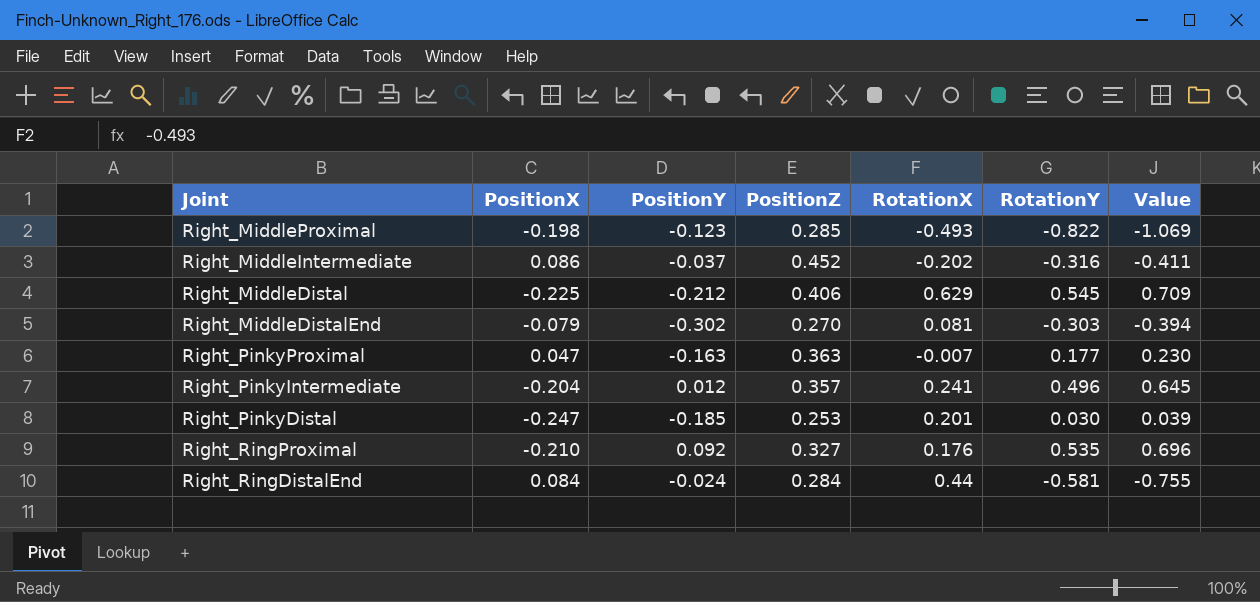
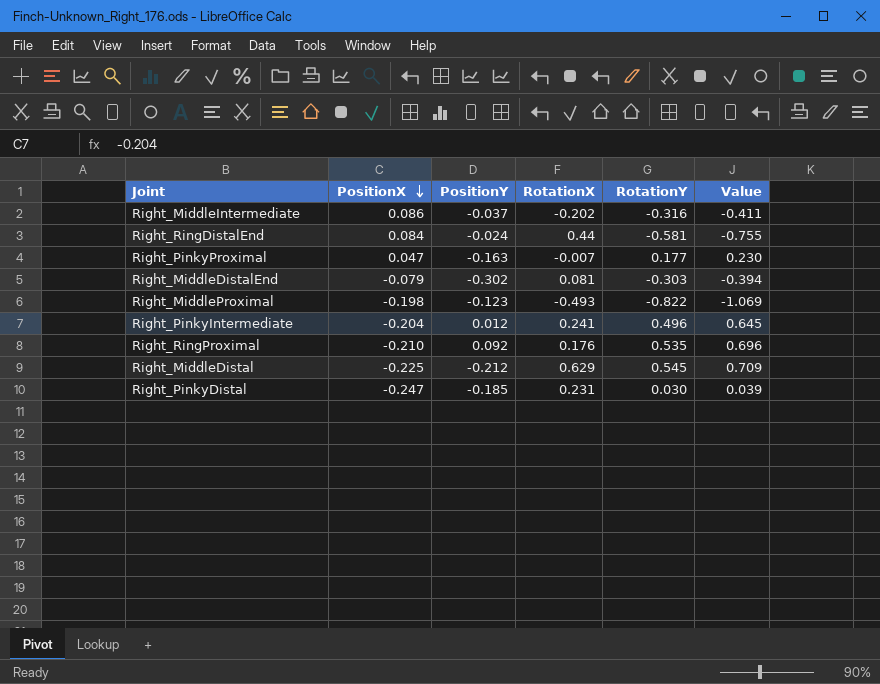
row order: none -> PositionX descending
column PositionZ | position: 4 -> none
Right_PinkyDistal | RotationX: 0.201 -> 0.231

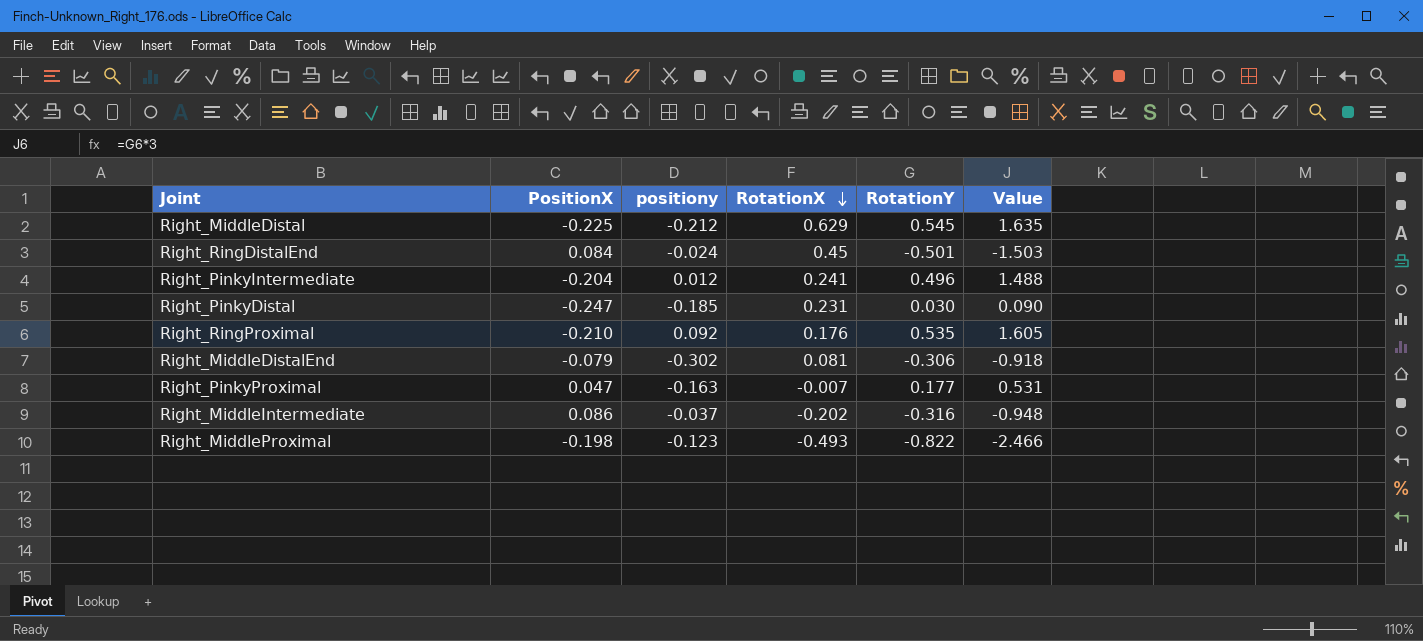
row order: PositionX descending -> RotationX descending
column name: PositionY -> positiony
column Value | formula: [RotationY] * 1.3 -> [RotationY] * 3
Right_RingDistalEnd | RotationX: 0.44 -> 0.45
Right_RingDistalEnd | RotationY: -0.581 -> -0.501
Right_MiddleDistalEnd | RotationY: -0.303 -> -0.306

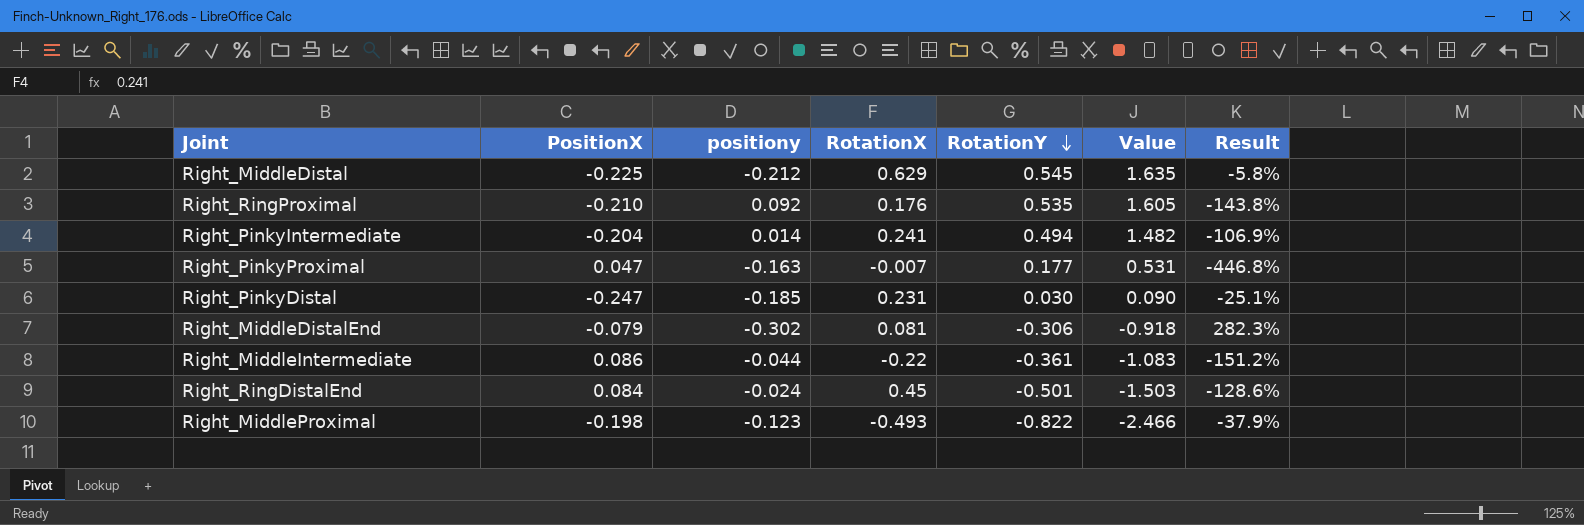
row order: RotationX descending -> RotationY descending
column Result | formula: none -> ([positiony] - [PositionX]) / [PositionX]
Right_PinkyIntermediate | positiony: 0.012 -> 0.014
Right_PinkyIntermediate | RotationY: 0.496 -> 0.494
Right_PinkyIntermediate | Value: 1.488 -> 1.482
Right_MiddleIntermediate | positiony: -0.037 -> -0.044
Right_MiddleIntermediate | RotationX: -0.202 -> -0.22
Right_MiddleIntermediate | RotationY: -0.316 -> -0.361
Right_MiddleIntermediate | Value: -0.948 -> -1.083

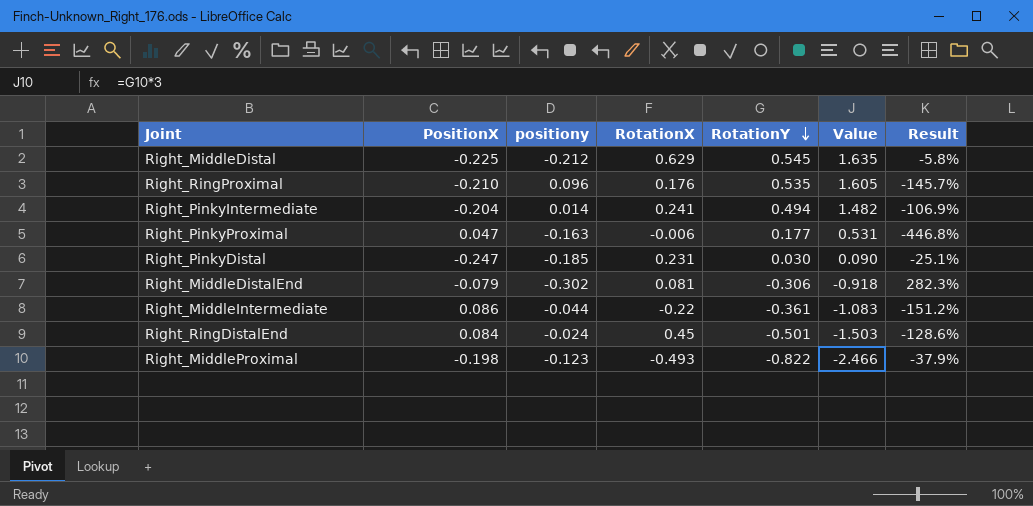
Right_RingProximal | positiony: 0.092 -> 0.096
Right_RingProximal | Result: -143.8% -> -145.7%
Right_PinkyProximal | RotationX: -0.007 -> -0.006

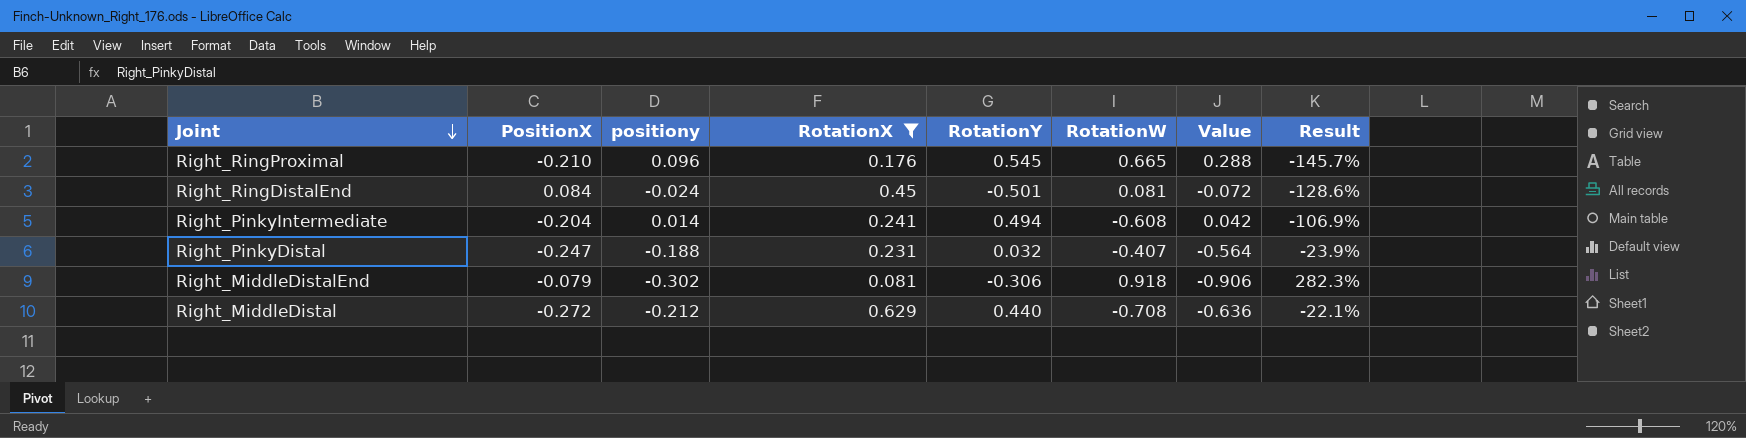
filter: none -> RotationX >= 0.081
row order: RotationY descending -> Joint descending
column RotationW | position: none -> 6
column Value | formula: [RotationY] * 3 -> [positiony] * 3
Right_RingProximal | RotationY: 0.535 -> 0.545
Right_PinkyDistal | positiony: -0.185 -> -0.188
Right_PinkyDistal | RotationY: 0.030 -> 0.032
Right_PinkyDistal | Result: -25.1% -> -23.9%
Right_MiddleDistal | PositionX: -0.225 -> -0.272
Right_MiddleDistal | RotationY: 0.545 -> 0.440
Right_MiddleDistal | Result: -5.8% -> -22.1%

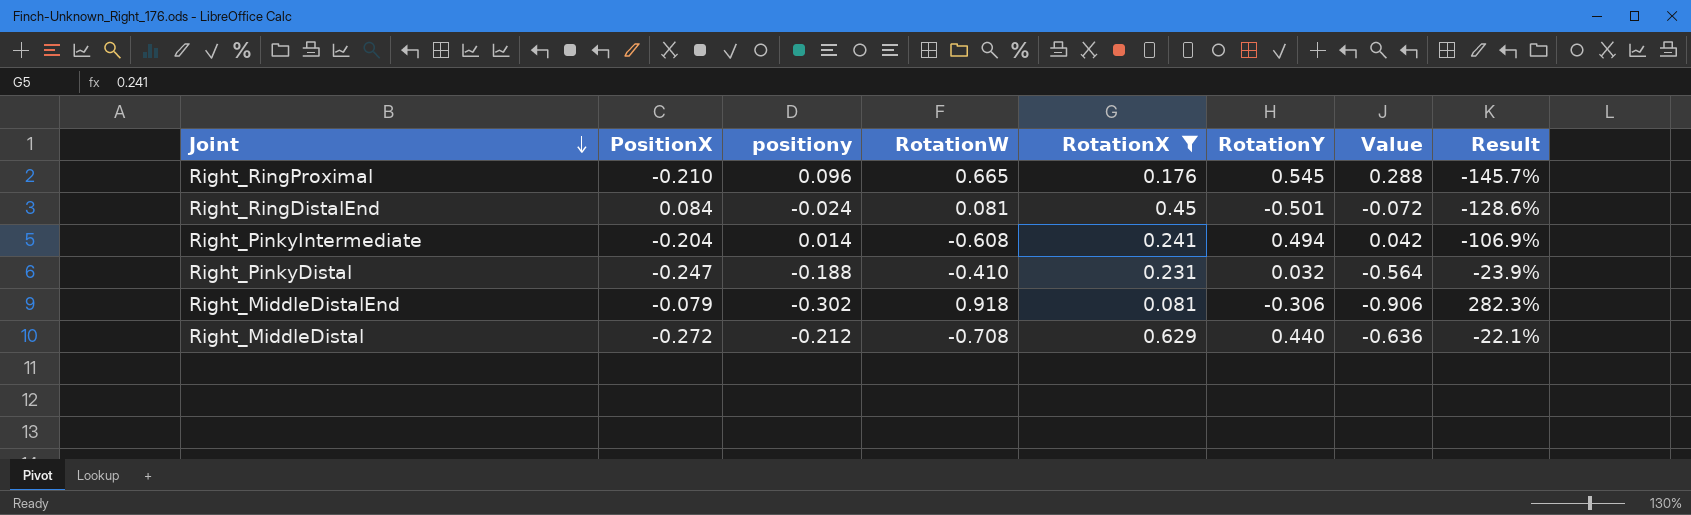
column RotationW | position: 6 -> 4
Right_PinkyDistal | RotationW: -0.407 -> -0.410

